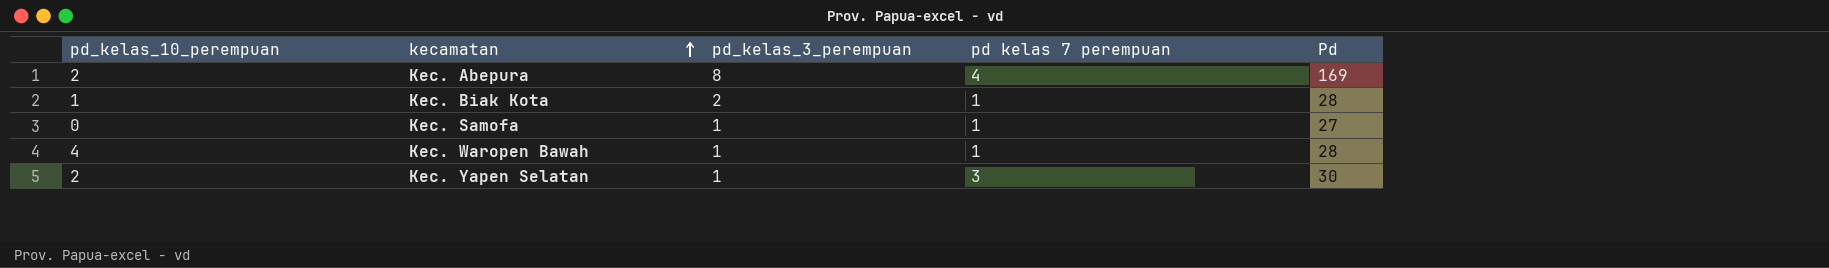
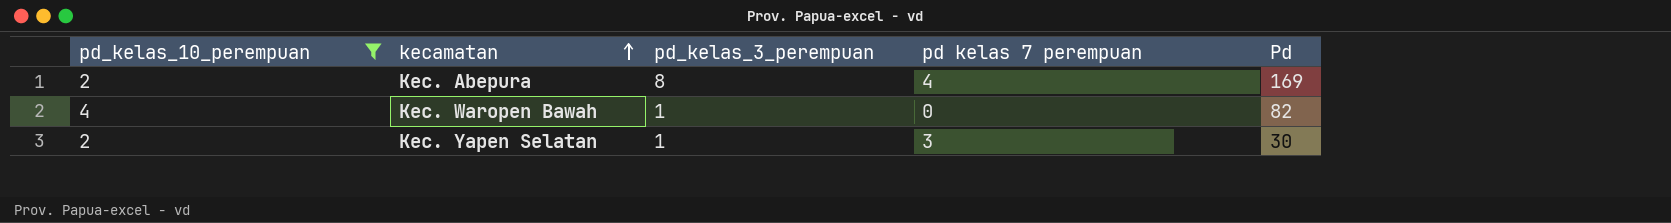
filter: none -> pd_kelas_10_perempuan >= 2
Kec. Waropen Bawah | pd kelas 7 perempuan: 1 -> 0
Kec. Waropen Bawah | Pd: 28 -> 82

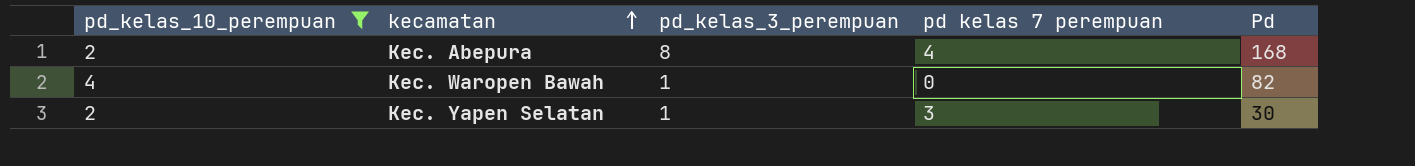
Kec. Abepura | Pd: 169 -> 168

